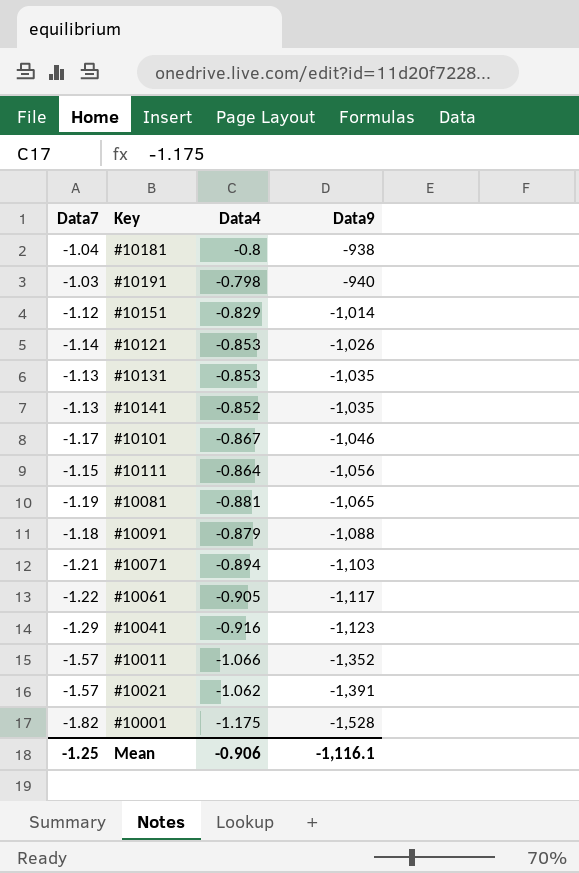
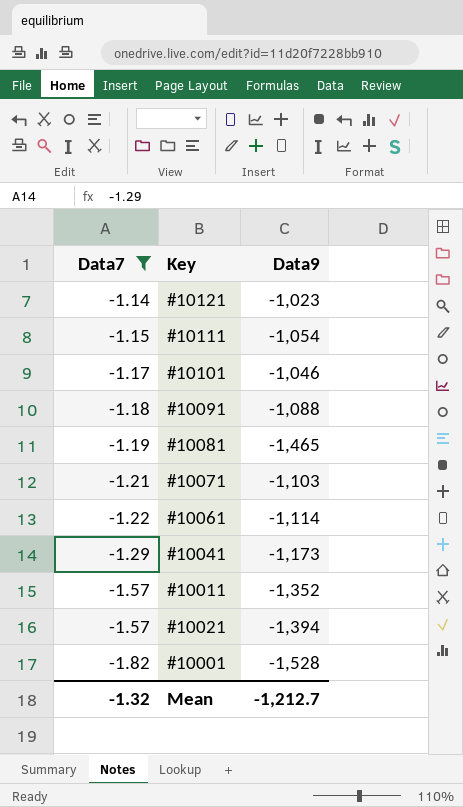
filter: none -> Data7 <= -1.14
row order: Data9 descending -> Data7 descending
column Data4 | position: 3 -> none
#10121 | Data9: -1,026 -> -1,023
#10111 | Data9: -1,056 -> -1,054
#10081 | Data9: -1,065 -> -1,465
#10061 | Data9: -1,117 -> -1,114
#10041 | Data9: -1,123 -> -1,173
#10021 | Data9: -1,391 -> -1,394
Mean | Data7: -1.25 -> -1.32
Mean | Data9: -1,116.1 -> -1,212.7

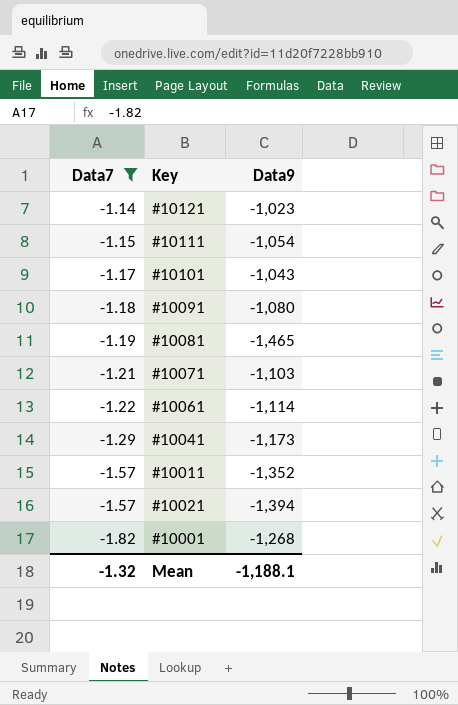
#10101 | Data9: -1,046 -> -1,043
#10091 | Data9: -1,088 -> -1,080
#10001 | Data9: -1,528 -> -1,268
Mean | Data9: -1,212.7 -> -1,188.1

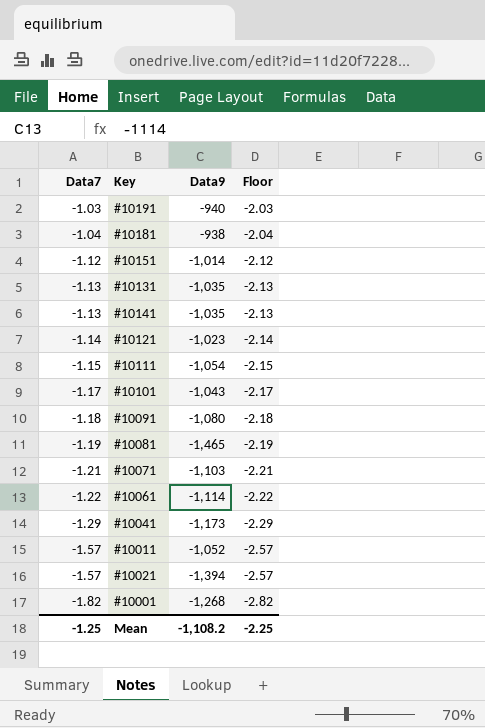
filter: Data7 <= -1.14 -> none
column Floor | formula: none -> [Data7] - 1
#10011 | Data9: -1,352 -> -1,052
Mean | Data7: -1.32 -> -1.25
Mean | Data9: -1,188.1 -> -1,108.2

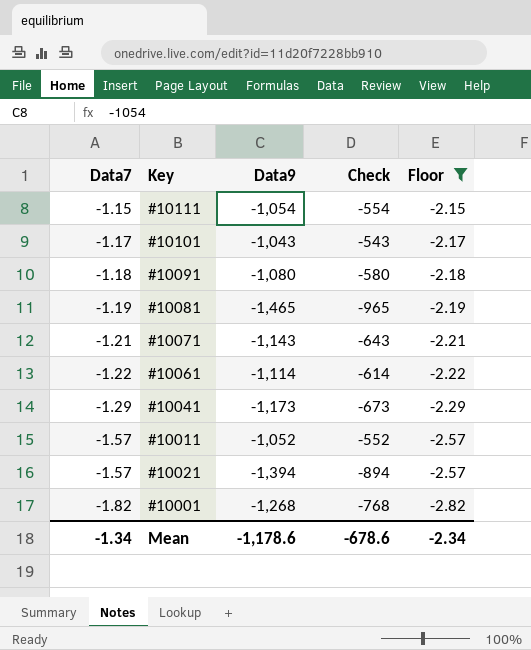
filter: none -> Floor <= -2.15
column Check | formula: none -> [Data9] + 500
#10071 | Data9: -1,103 -> -1,143
Mean | Data7: -1.25 -> -1.34
Mean | Data9: -1,108.2 -> -1,178.6
Mean | Floor: -2.25 -> -2.34

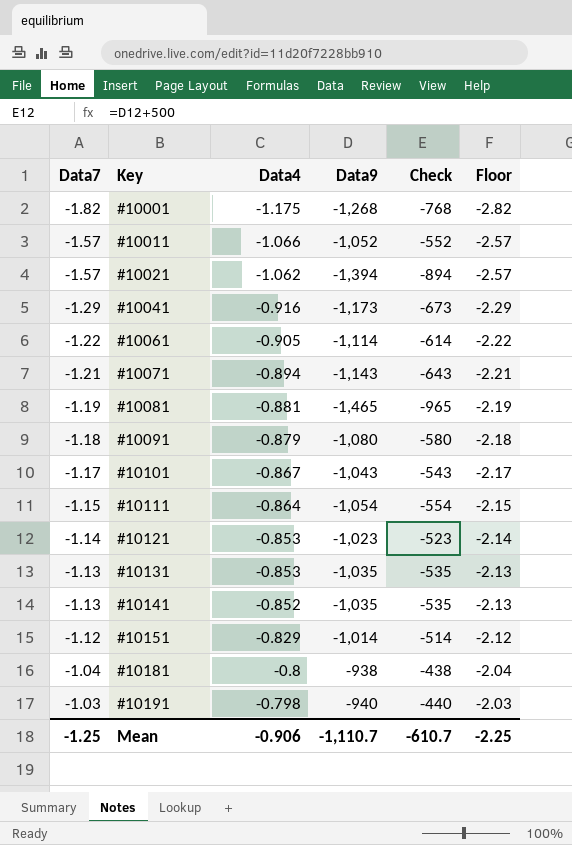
filter: Floor <= -2.15 -> none
row order: Data7 descending -> Data7 ascending
column Data4 | position: none -> 3
Mean | Data7: -1.34 -> -1.25
Mean | Data9: -1,178.6 -> -1,110.7
Mean | Check: -678.6 -> -610.7
Mean | Floor: -2.34 -> -2.25

